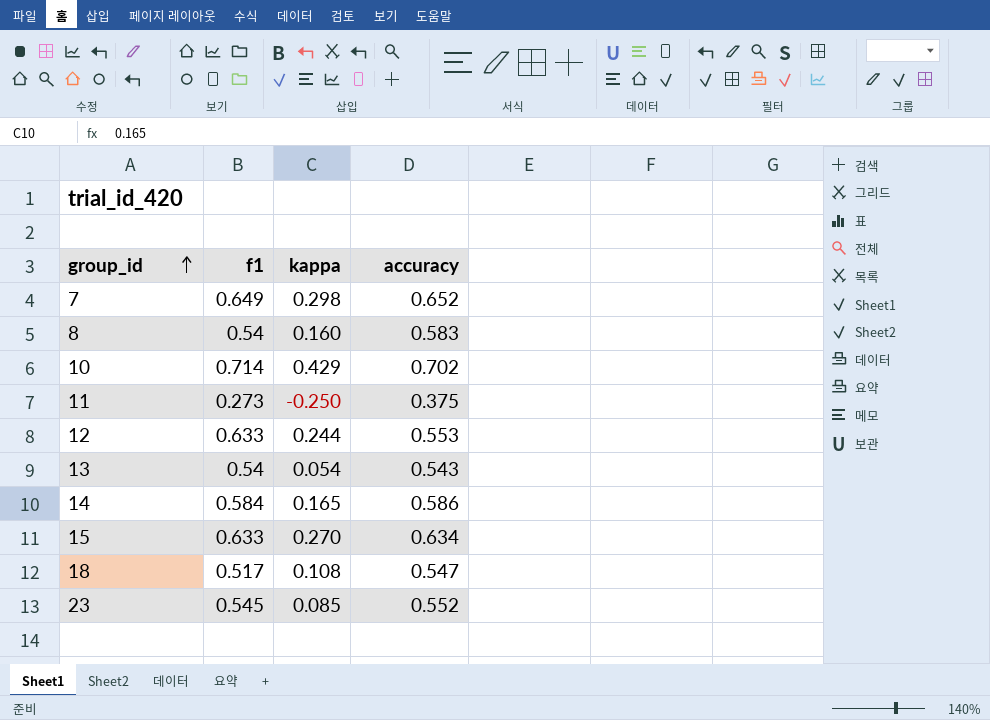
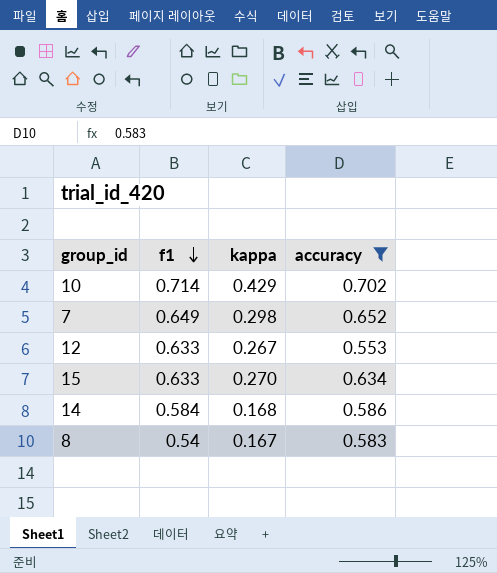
filter: none -> accuracy >= 0.553
row order: group_id ascending -> f1 descending
12 | kappa: 0.244 -> 0.267
14 | kappa: 0.165 -> 0.168
8 | kappa: 0.160 -> 0.167

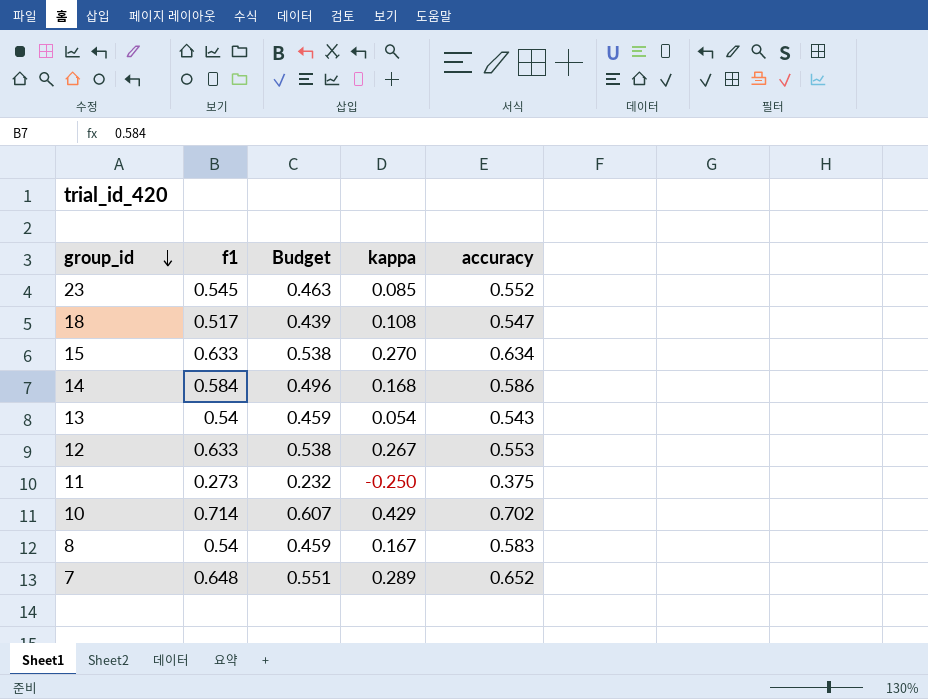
filter: accuracy >= 0.553 -> none
row order: f1 descending -> group_id descending
column Budget | formula: none -> [f1] * 0.85
7 | f1: 0.649 -> 0.648
7 | kappa: 0.298 -> 0.289

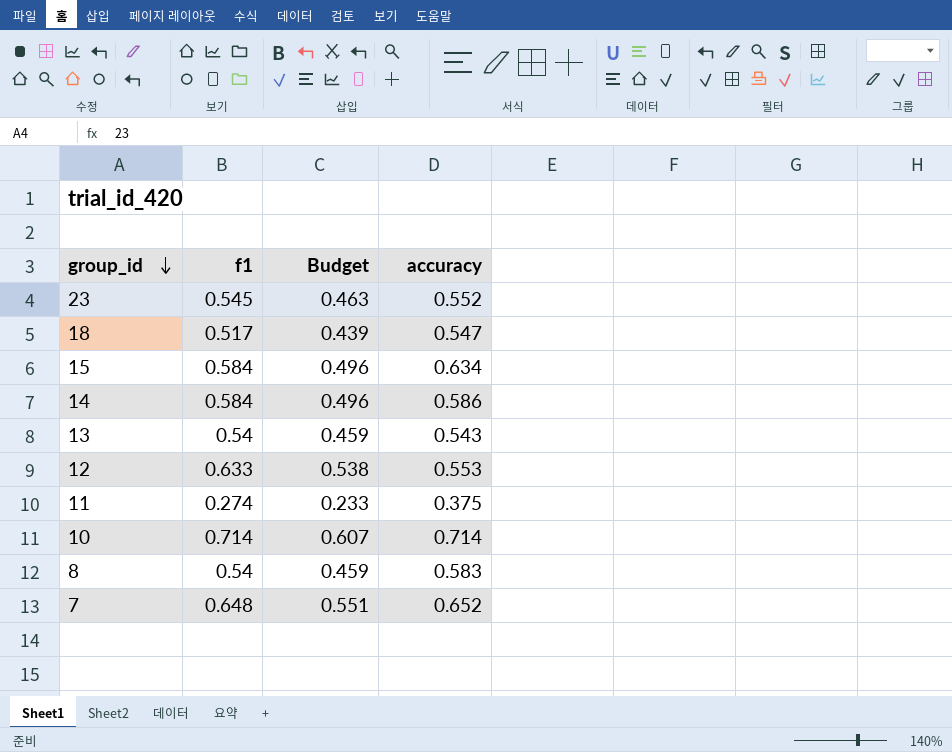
column kappa | position: 4 -> none
15 | f1: 0.633 -> 0.584
15 | Budget: 0.538 -> 0.496
11 | f1: 0.273 -> 0.274
11 | Budget: 0.232 -> 0.233
10 | accuracy: 0.702 -> 0.714

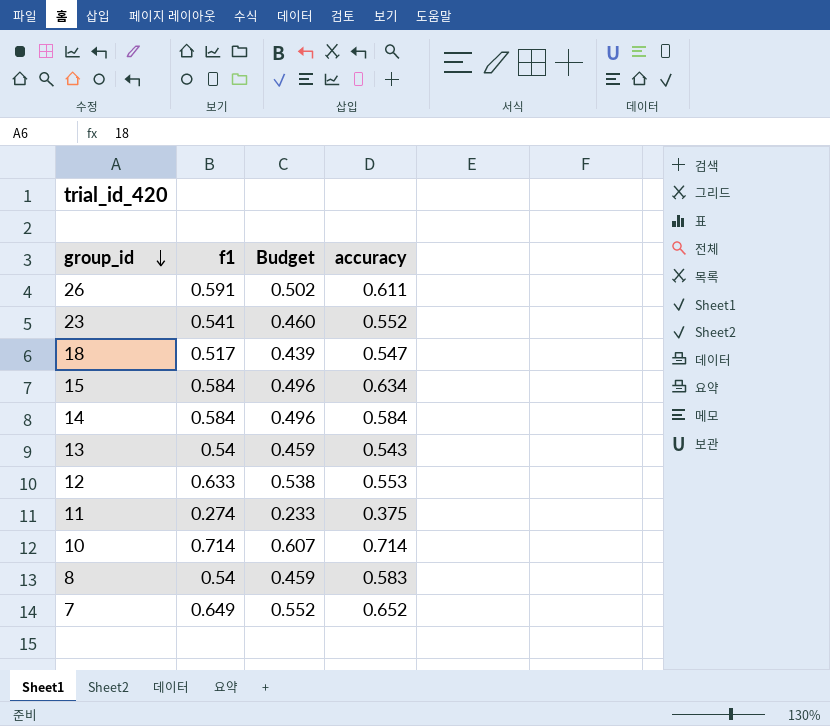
row 26: none -> 0.591 | 0.502 | 0.611
23 | f1: 0.545 -> 0.541
23 | Budget: 0.463 -> 0.460
14 | accuracy: 0.586 -> 0.584
7 | f1: 0.648 -> 0.649
7 | Budget: 0.551 -> 0.552

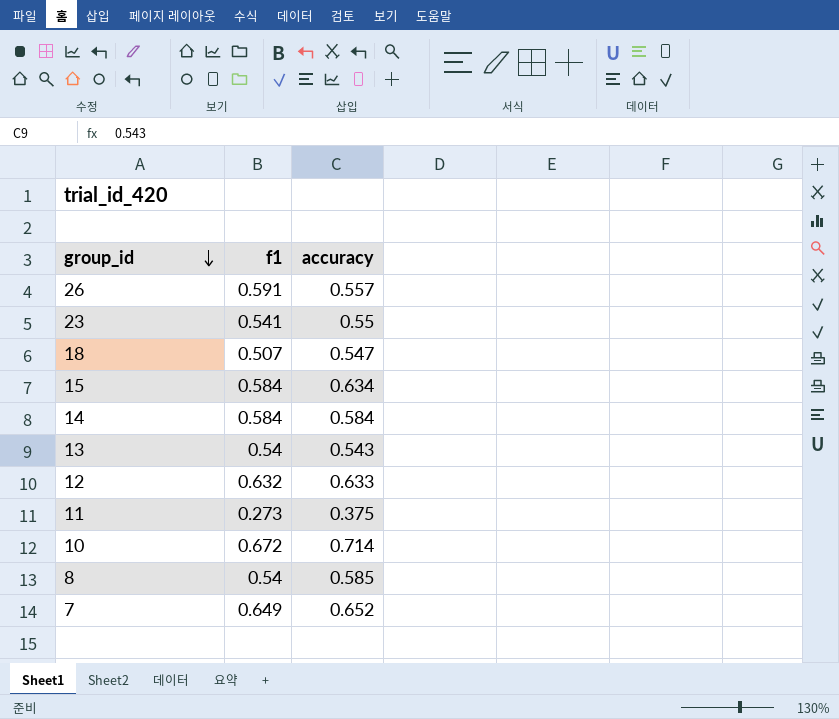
column Budget | formula: [f1] * 0.85 -> none
26 | accuracy: 0.611 -> 0.557
23 | accuracy: 0.552 -> 0.55
18 | f1: 0.517 -> 0.507
12 | f1: 0.633 -> 0.632
12 | accuracy: 0.553 -> 0.633
11 | f1: 0.274 -> 0.273
10 | f1: 0.714 -> 0.672
8 | accuracy: 0.583 -> 0.585

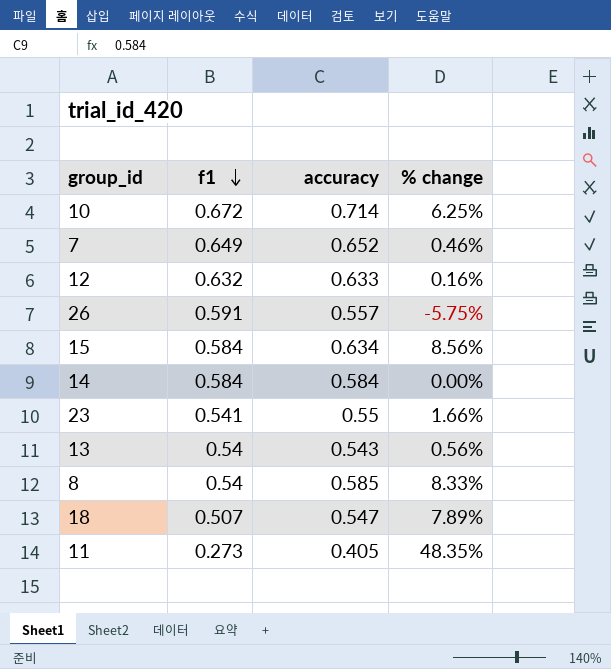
row order: group_id descending -> f1 descending
column % change | formula: none -> ([accuracy] - [f1]) / [f1]
11 | accuracy: 0.375 -> 0.405

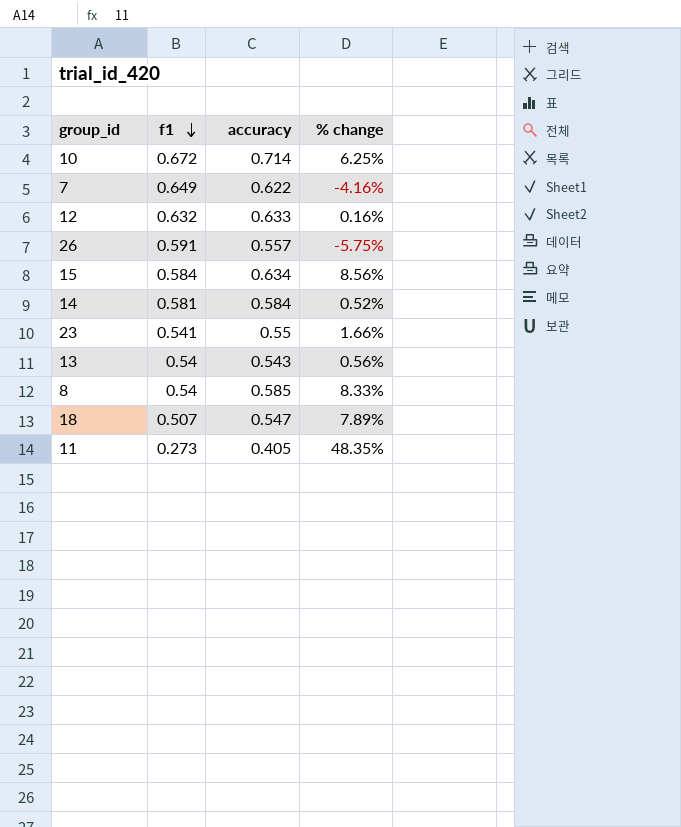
7 | accuracy: 0.652 -> 0.622
7 | % change: 0.46% -> -4.16%
14 | f1: 0.584 -> 0.581
14 | % change: 0.00% -> 0.52%

